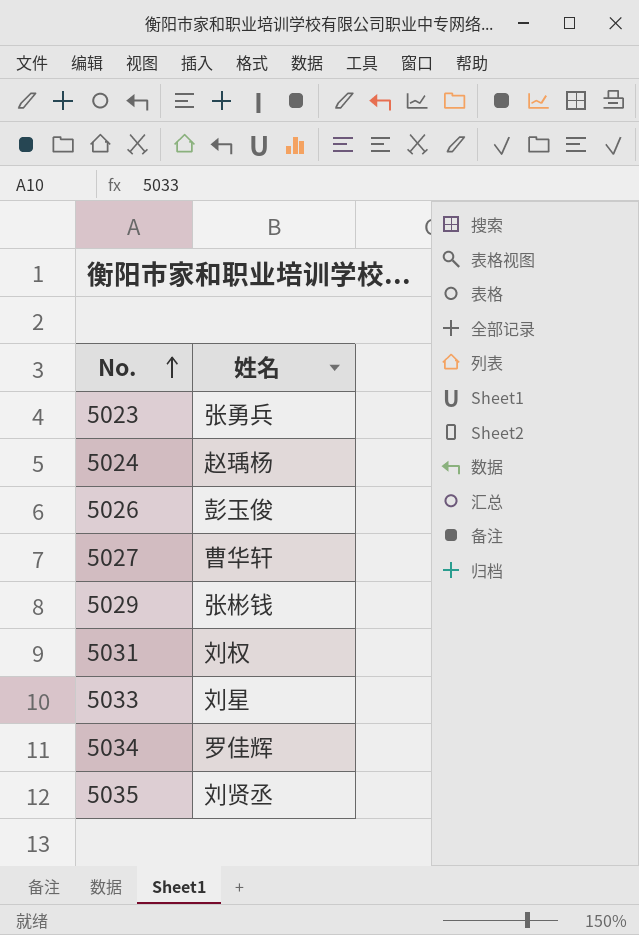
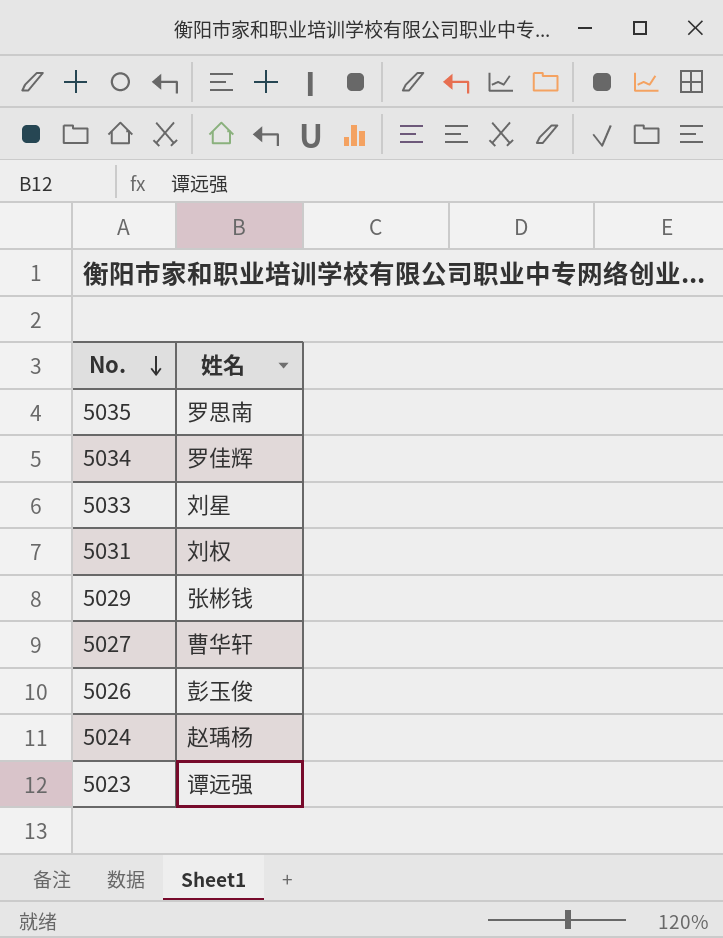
row order: No. ascending -> No. descending
5035 | 姓名: 刘贤丞 -> 罗思南
5023 | 姓名: 张勇兵 -> 谭远强

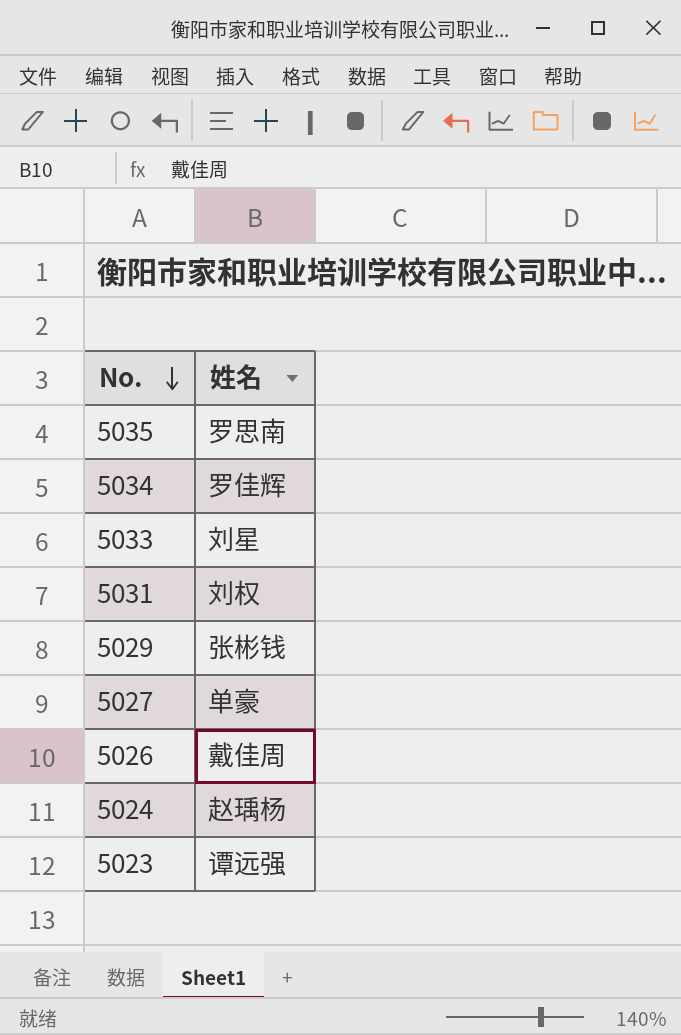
5027 | 姓名: 曹华轩 -> 单豪
5026 | 姓名: 彭玉俊 -> 戴佳周

